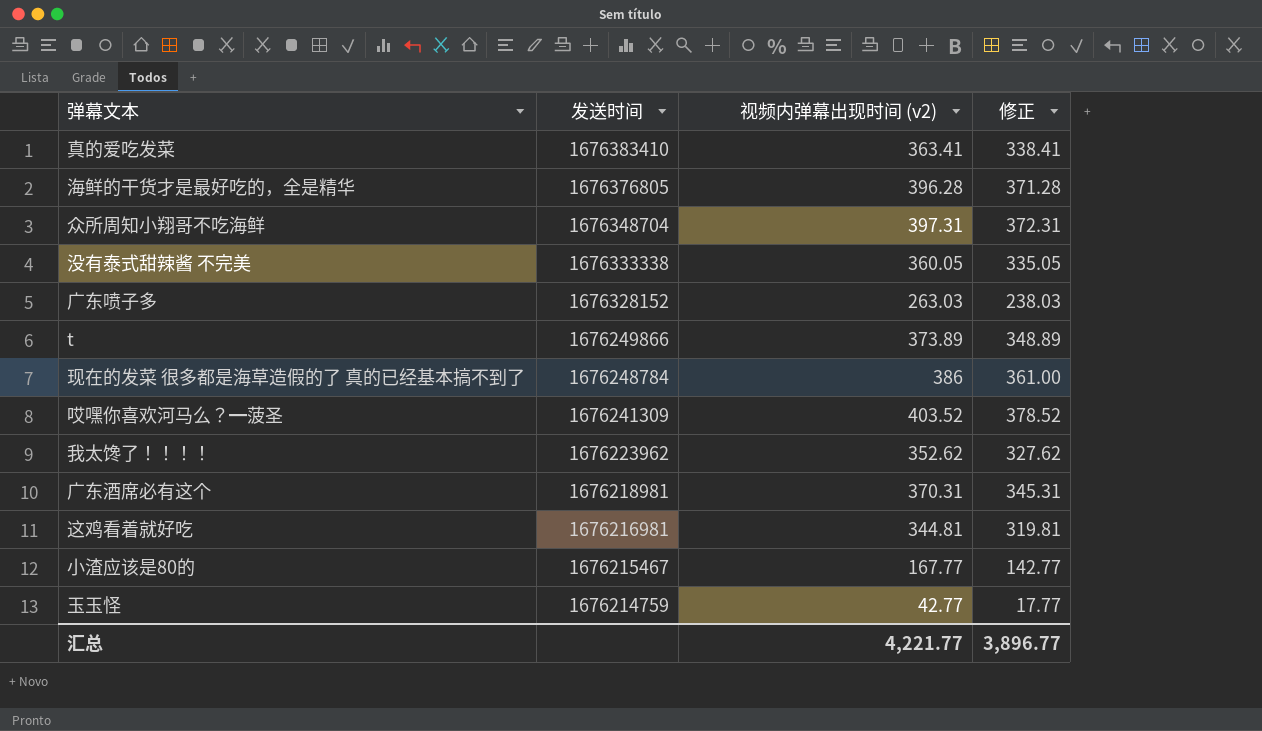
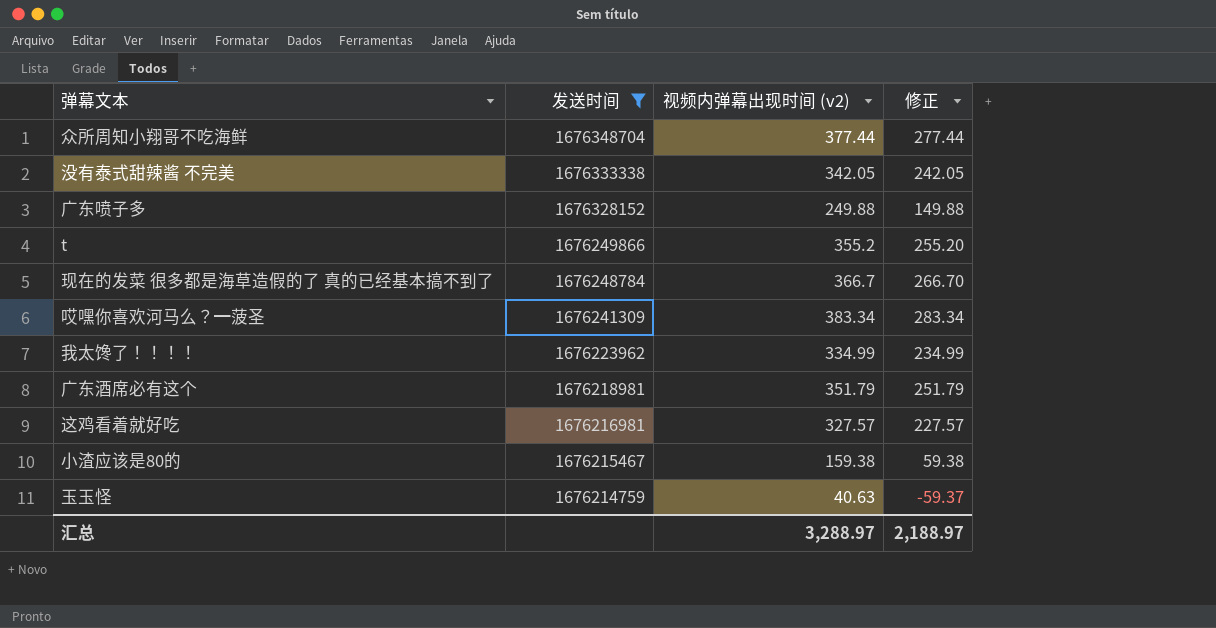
filter: none -> 发送时间 <= 1676348704
column 修正 | formula: [视频内弹幕出现时间 (v2)] - 25 -> [视频内弹幕出现时间 (v2)] - 100
众所周知小翔哥不吃海鲜 | 视频内弹幕出现时间 (v2): 397.31 -> 377.44
没有泰式甜辣酱 不完美 | 视频内弹幕出现时间 (v2): 360.05 -> 342.05
广东喷子多 | 视频内弹幕出现时间 (v2): 263.03 -> 249.88
t | 视频内弹幕出现时间 (v2): 373.89 -> 355.2
现在的发菜 很多都是海草造假的了 真的已经基本搞不到了 | 视频内弹幕出现时间 (v2): 386 -> 366.7
哎嘿你喜欢河马么？━菠圣 | 视频内弹幕出现时间 (v2): 403.52 -> 383.34
我太馋了！！！！ | 视频内弹幕出现时间 (v2): 352.62 -> 334.99
广东酒席必有这个 | 视频内弹幕出现时间 (v2): 370.31 -> 351.79
这鸡看着就好吃 | 视频内弹幕出现时间 (v2): 344.81 -> 327.57
小渣应该是80的 | 视频内弹幕出现时间 (v2): 167.77 -> 159.38
玉玉怪 | 视频内弹幕出现时间 (v2): 42.77 -> 40.63
汇总 | 视频内弹幕出现时间 (v2): 4,221.77 -> 3,288.97
汇总 | 修正: 3,896.77 -> 2,188.97

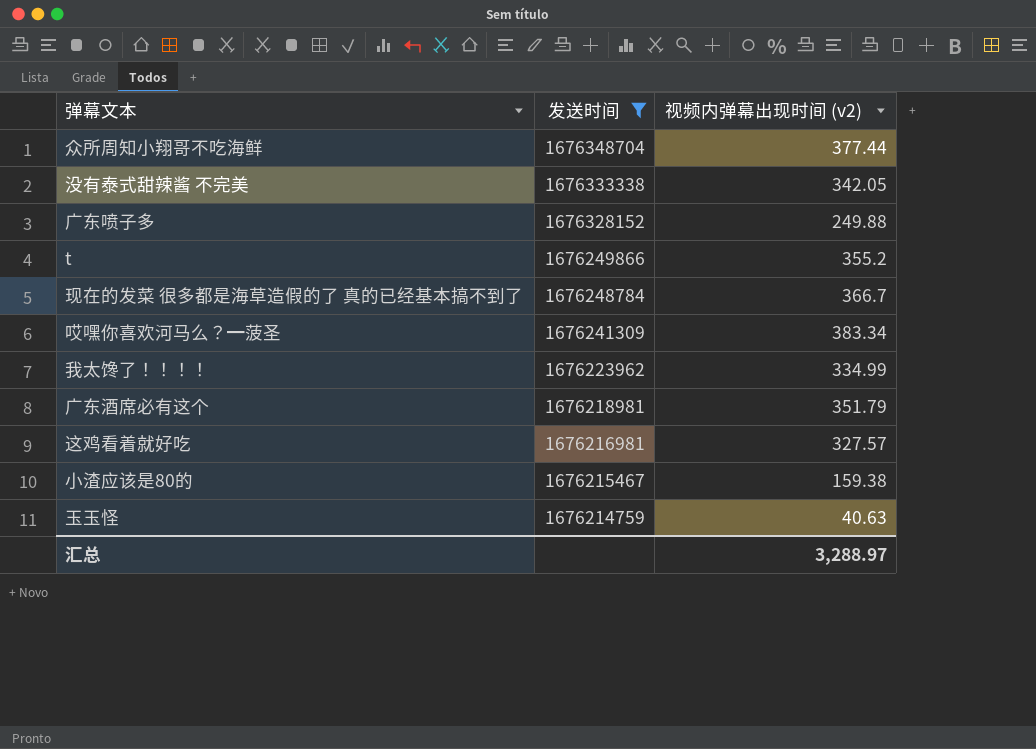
column 修正 | formula: [视频内弹幕出现时间 (v2)] - 100 -> none

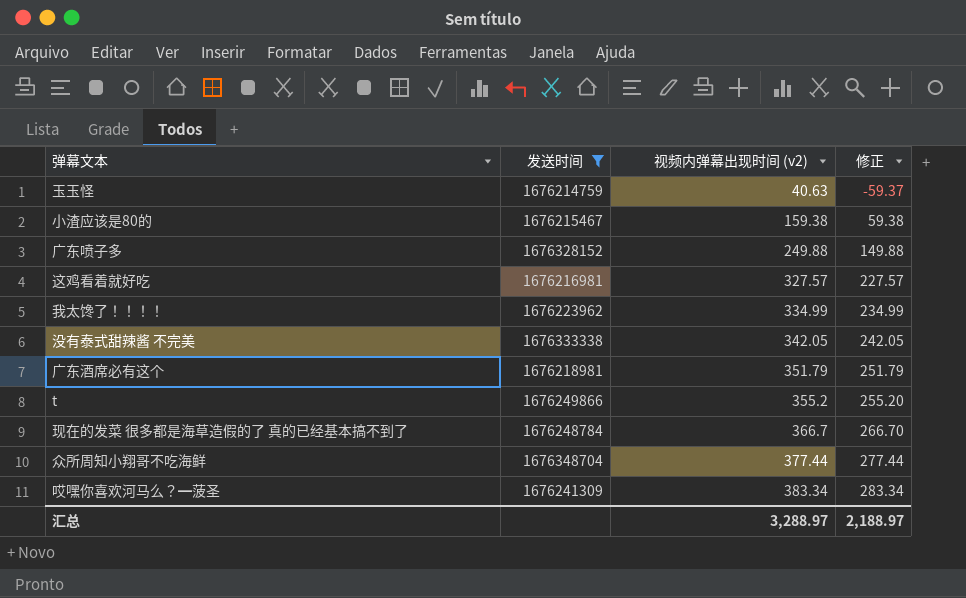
row order: 发送时间 descending -> 视频内弹幕出现时间 (v2) ascending
column 修正 | formula: none -> [视频内弹幕出现时间 (v2)] - 100

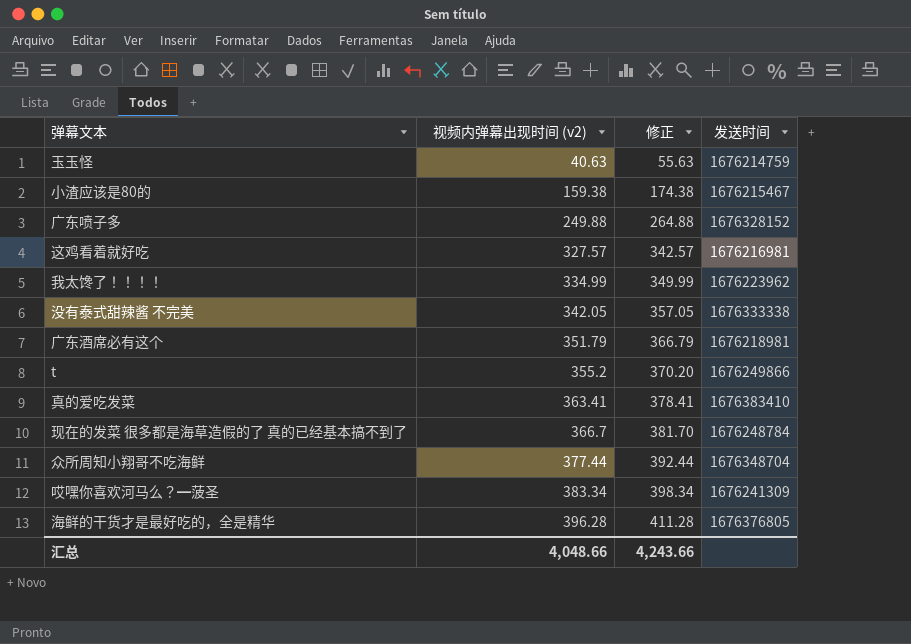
filter: 发送时间 <= 1676348704 -> none
column 修正 | formula: [视频内弹幕出现时间 (v2)] - 100 -> [视频内弹幕出现时间 (v2)] + 15
column 发送时间 | position: 2 -> 4
汇总 | 视频内弹幕出现时间 (v2): 3,288.97 -> 4,048.66
汇总 | 修正: 2,188.97 -> 4,243.66

